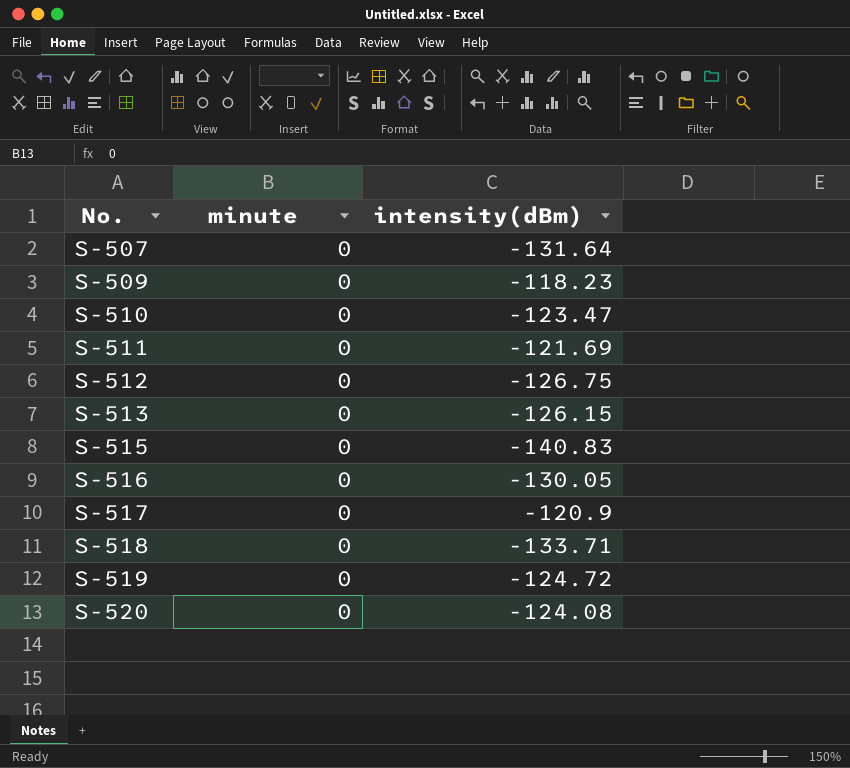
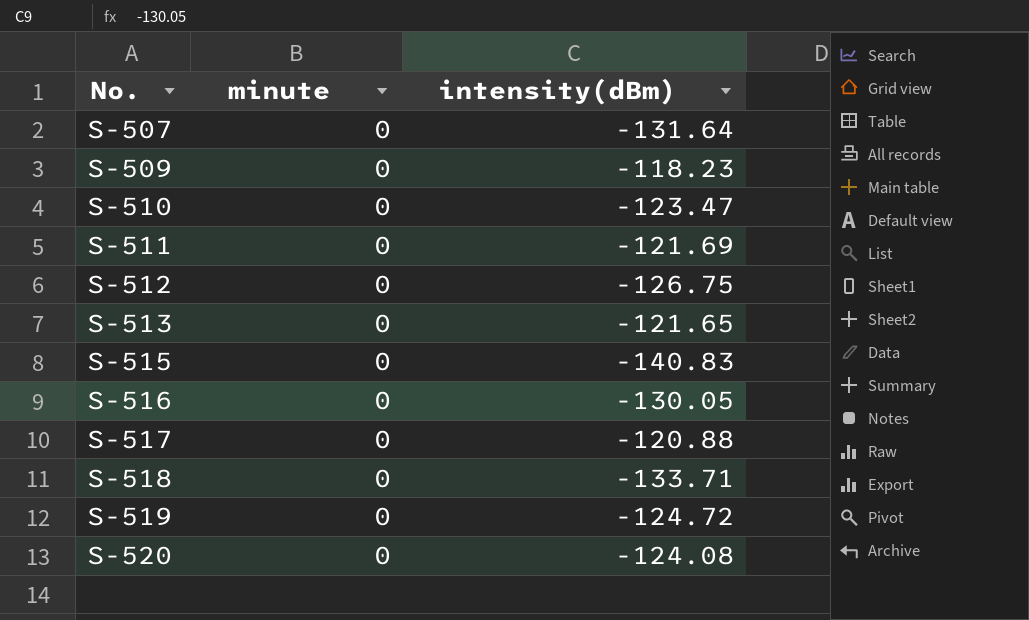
S-513 | intensity(dBm): -126.15 -> -121.65
S-517 | intensity(dBm): -120.9 -> -120.88

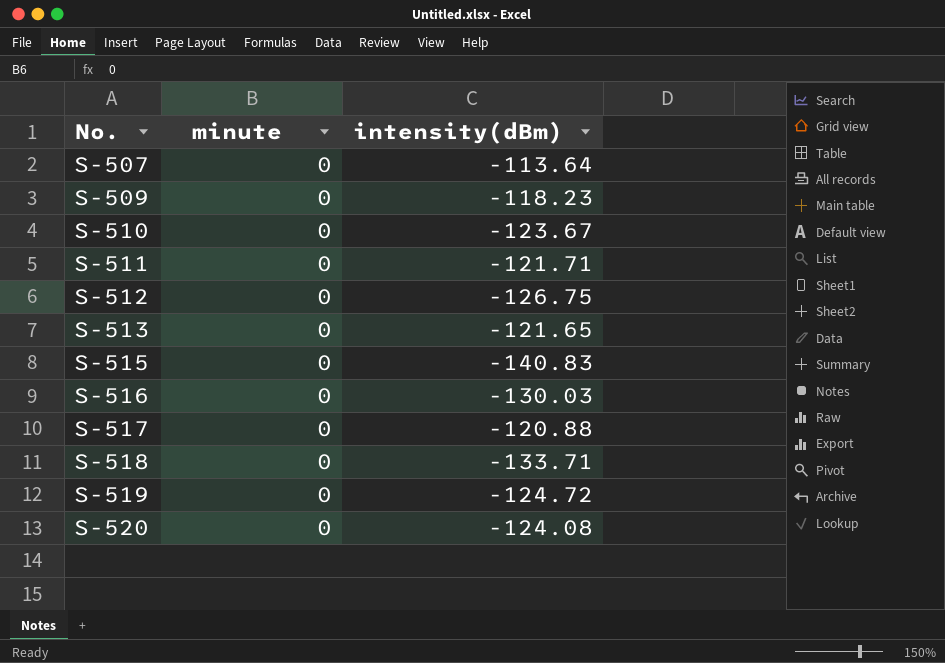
S-507 | intensity(dBm): -131.64 -> -113.64
S-510 | intensity(dBm): -123.47 -> -123.67
S-511 | intensity(dBm): -121.69 -> -121.71
S-516 | intensity(dBm): -130.05 -> -130.03

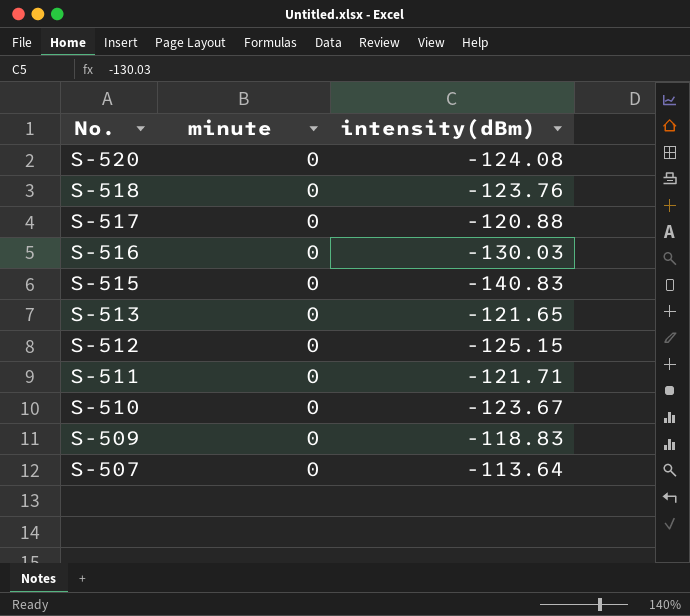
row order: No. ascending -> No. descending
row S-519: 0 | -124.72 -> none
S-518 | intensity(dBm): -133.71 -> -123.76
S-512 | intensity(dBm): -126.75 -> -125.15
S-509 | intensity(dBm): -118.23 -> -118.83

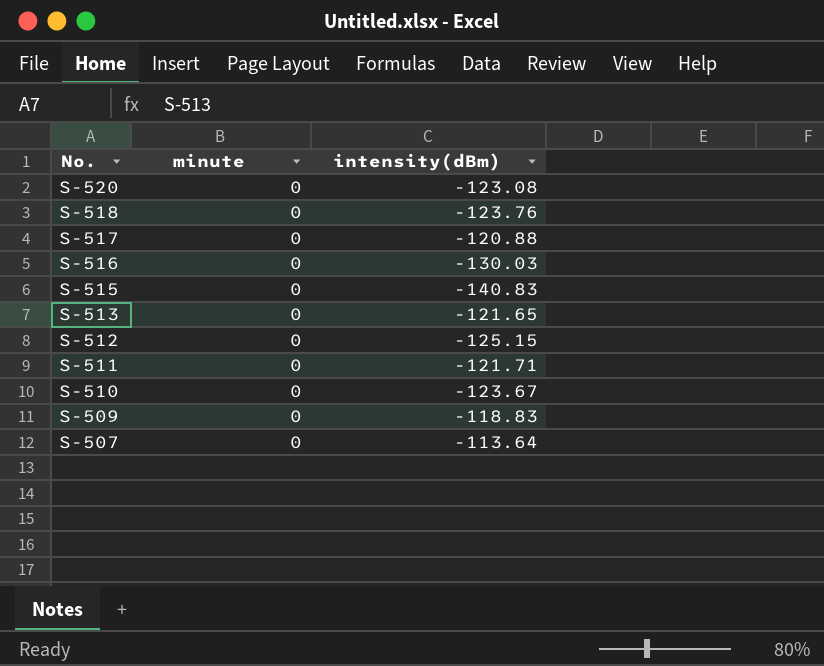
S-520 | intensity(dBm): -124.08 -> -123.08

